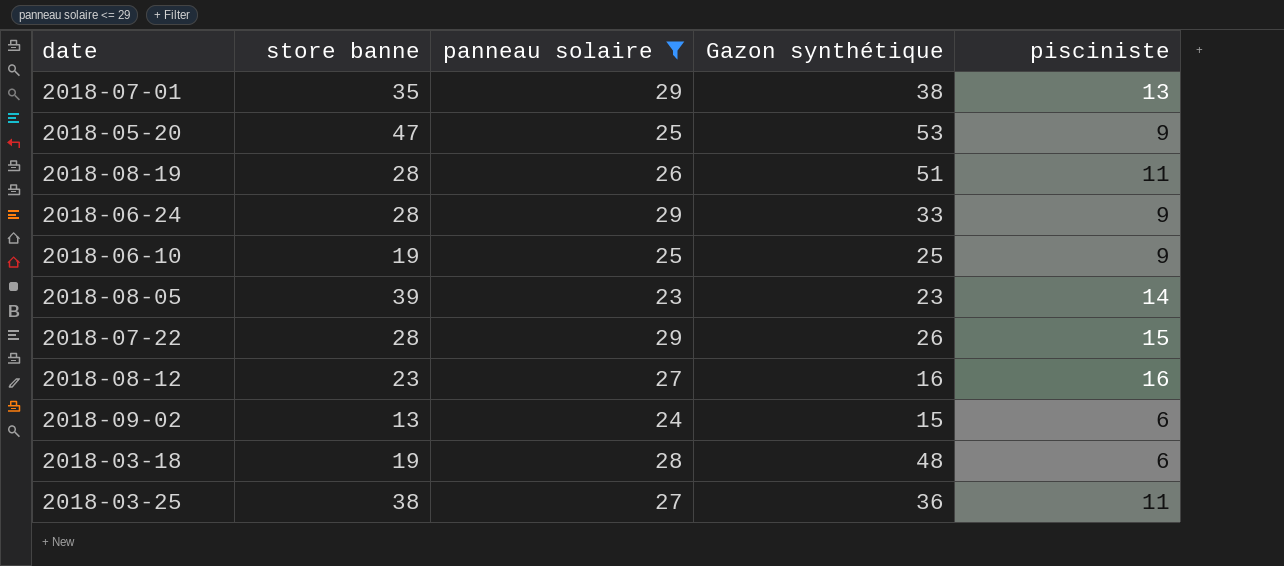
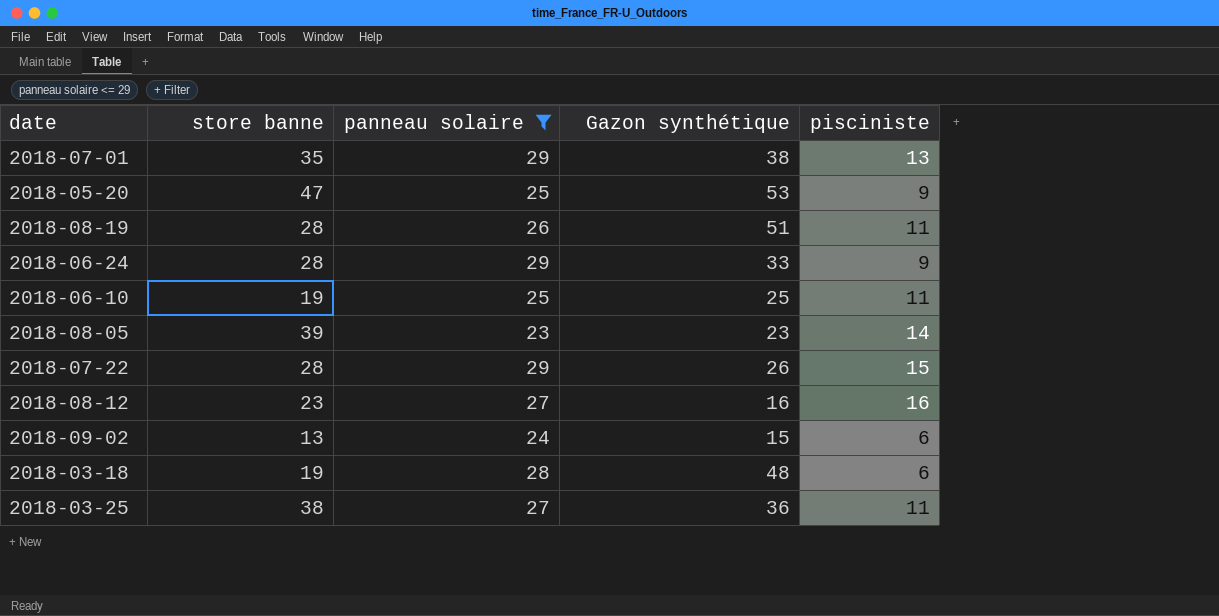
2018-06-10 | pisciniste: 9 -> 11

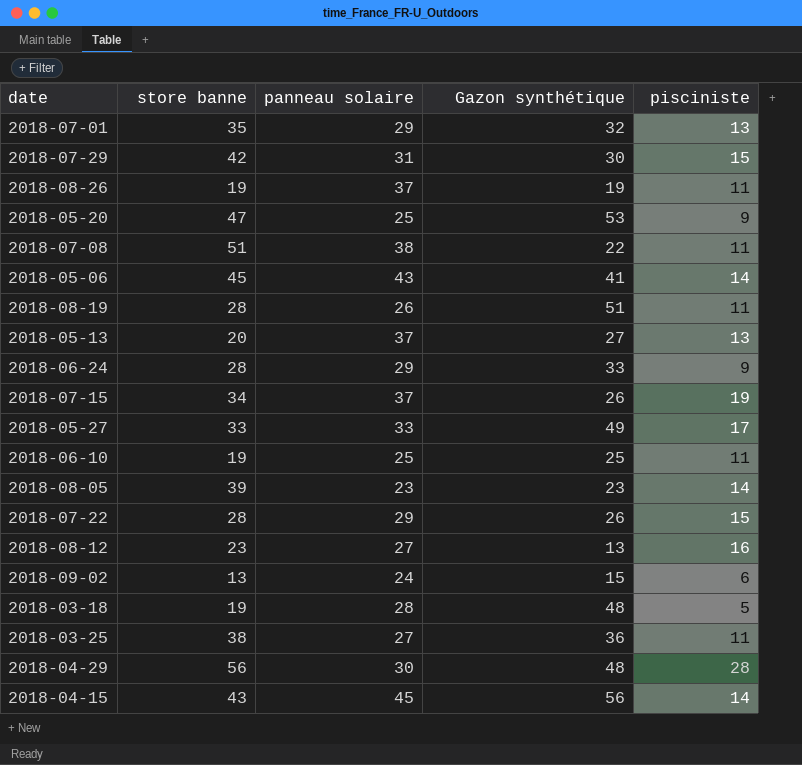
filter: panneau solaire <= 29 -> none
2018-07-01 | Gazon synthétique: 38 -> 32
2018-08-12 | Gazon synthétique: 16 -> 13
2018-03-18 | pisciniste: 6 -> 5

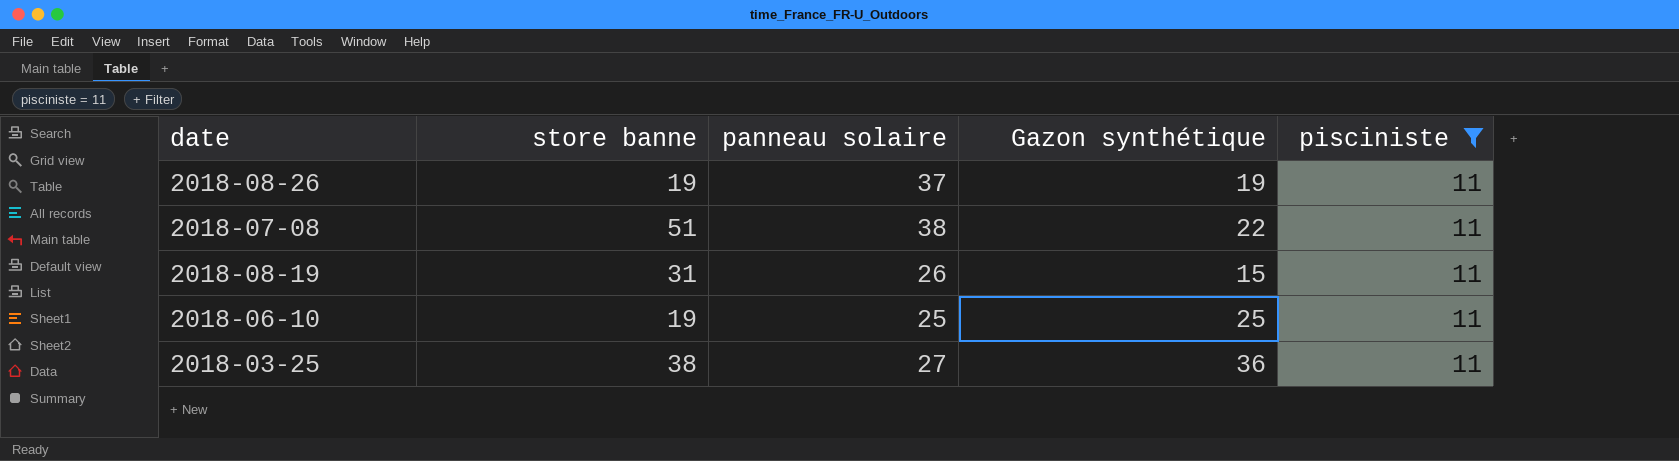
filter: none -> pisciniste = 11
2018-08-19 | store banne: 28 -> 31
2018-08-19 | Gazon synthétique: 51 -> 15

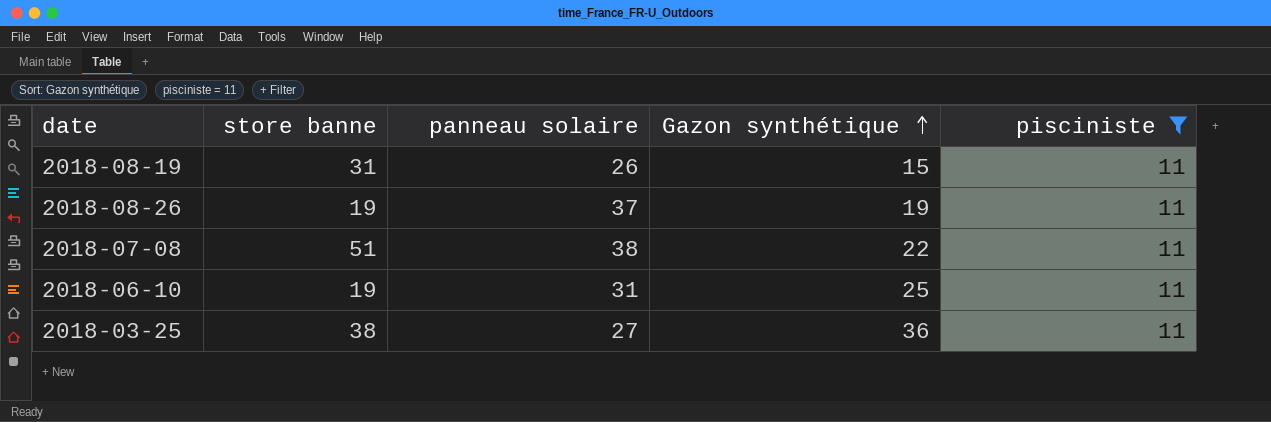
row order: none -> Gazon synthétique ascending
2018-06-10 | panneau solaire: 25 -> 31

